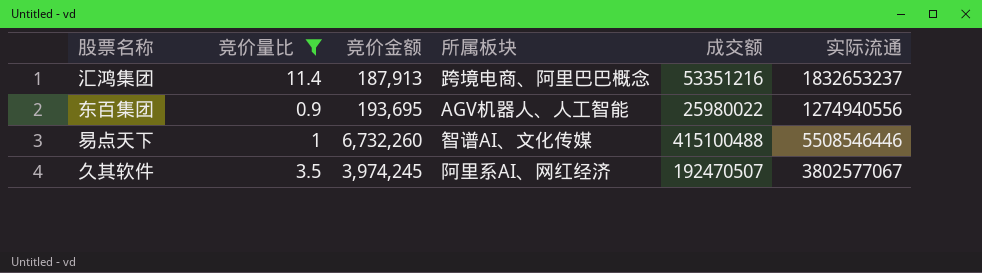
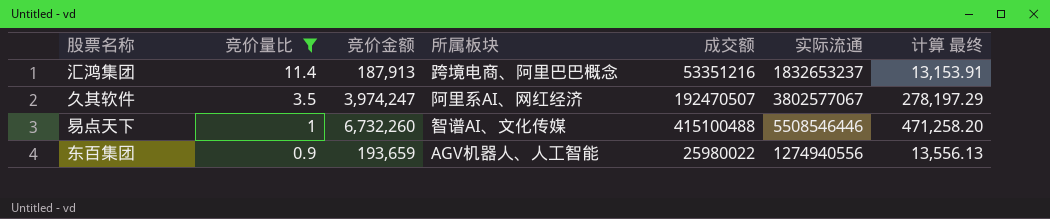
row order: none -> 竞价量比 descending
column 计算 最终 | formula: none -> [竞价金额] * 0.07
久其软件 | 竞价金额: 3,974,245 -> 3,974,247
东百集团 | 竞价金额: 193,695 -> 193,659

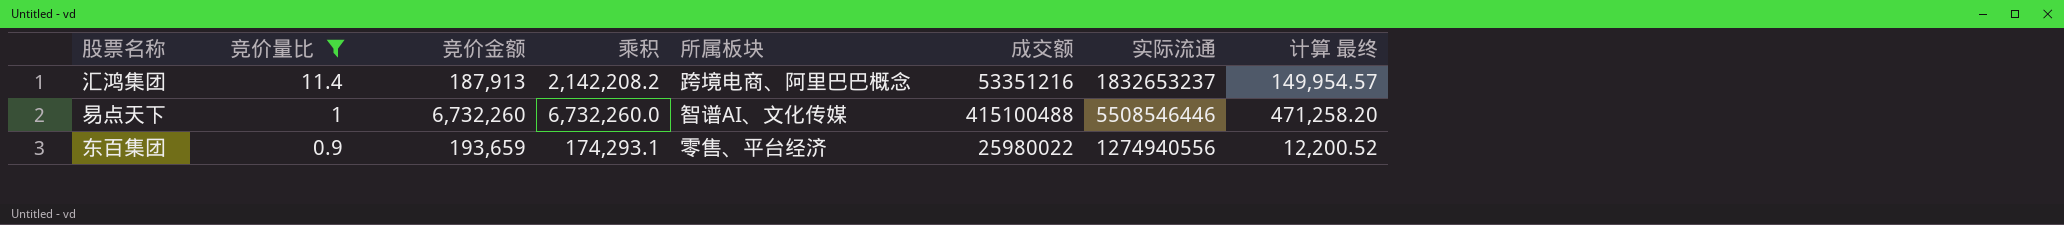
column 乘积 | formula: none -> [竞价量比] * [竞价金额]
column 计算 最终 | formula: [竞价金额] * 0.07 -> [乘积] * 0.07
row 久其软件: 3.5 | 3,974,247 | 阿里系AI、网红经济 | 192470507 | 3802577067 | 278,197.29 -> none
东百集团 | 所属板块: AGV机器人、人工智能 -> 零售、平台经济

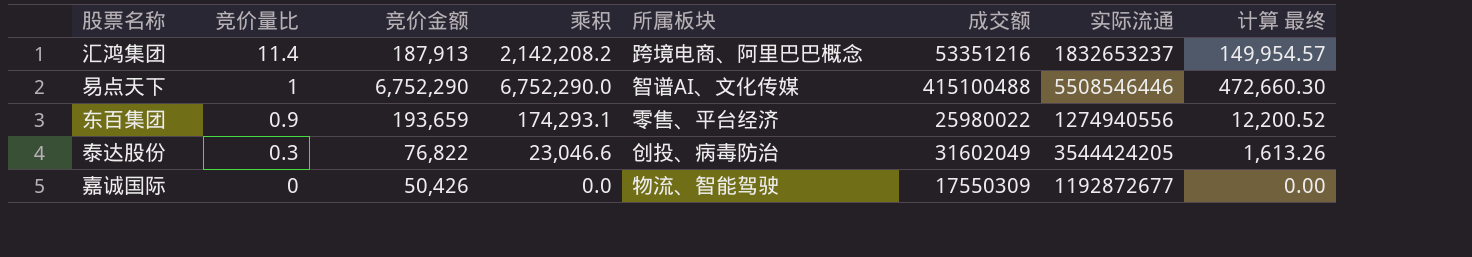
filter: 竞价量比 >= 0.9 -> none
易点天下 | 竞价金额: 6,732,260 -> 6,752,290
易点天下 | 乘积: 6,732,260.0 -> 6,752,290.0
易点天下 | 计算 最终: 471,258.20 -> 472,660.30

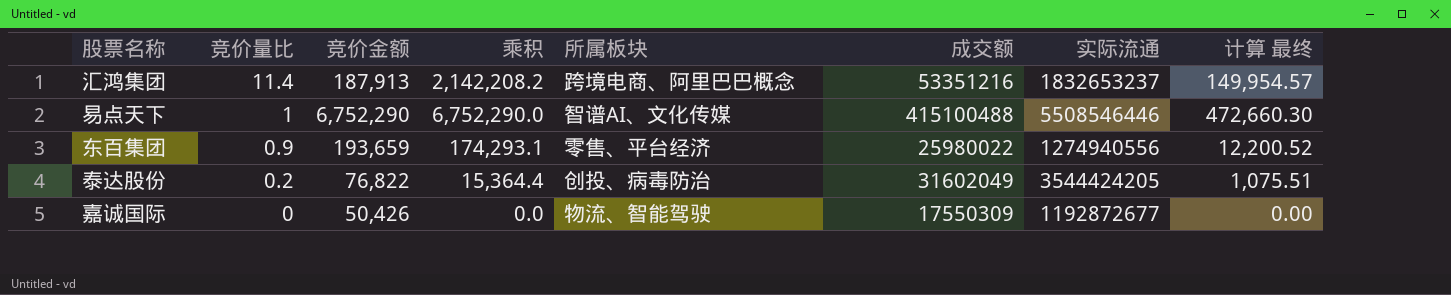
泰达股份 | 竞价量比: 0.3 -> 0.2
泰达股份 | 乘积: 23,046.6 -> 15,364.4
泰达股份 | 计算 最终: 1,613.26 -> 1,075.51

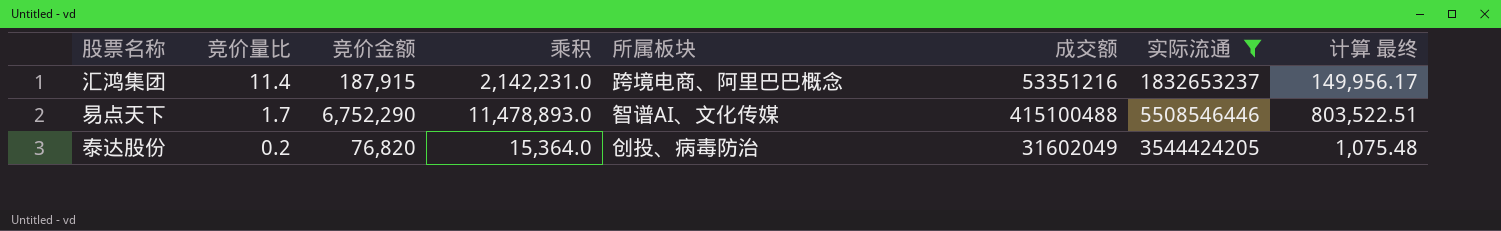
filter: none -> 实际流通 >= 1832653237
汇鸿集团 | 竞价金额: 187,913 -> 187,915
汇鸿集团 | 乘积: 2,142,208.2 -> 2,142,231.0
汇鸿集团 | 计算 最终: 149,954.57 -> 149,956.17
易点天下 | 竞价量比: 1 -> 1.7
易点天下 | 乘积: 6,752,290.0 -> 11,478,893.0
易点天下 | 计算 最终: 472,660.30 -> 803,522.51
泰达股份 | 竞价金额: 76,822 -> 76,820
泰达股份 | 乘积: 15,364.4 -> 15,364.0
泰达股份 | 计算 最终: 1,075.51 -> 1,075.48

